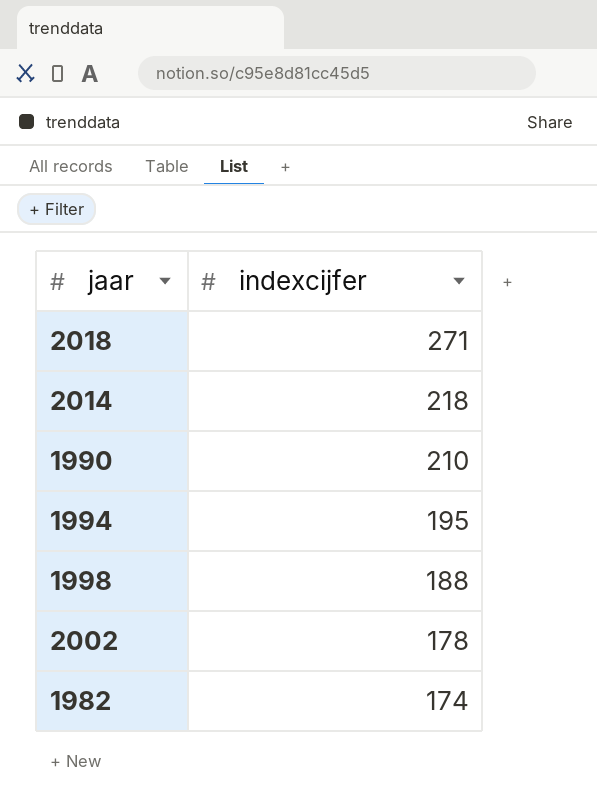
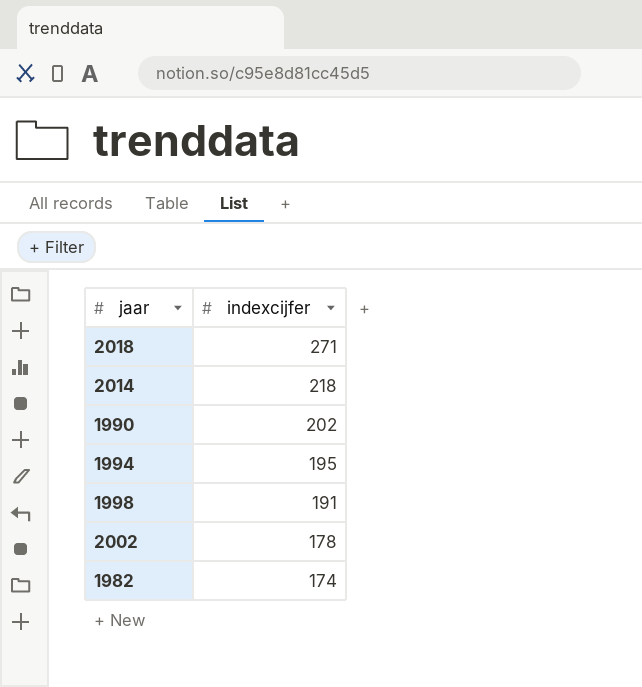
1990 | indexcijfer: 210 -> 202
1998 | indexcijfer: 188 -> 191

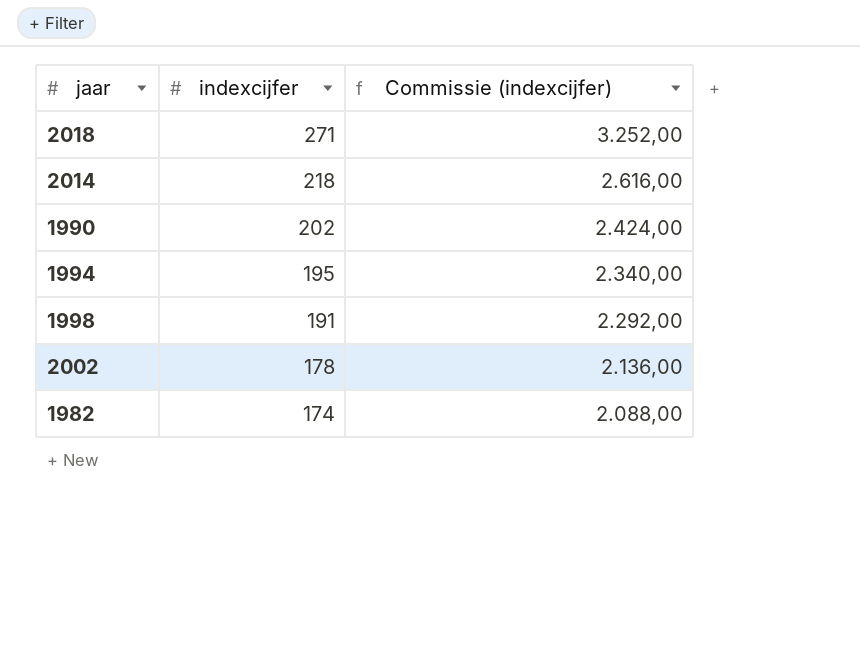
column Commissie (indexcijfer) | formula: none -> [indexcijfer] * 12

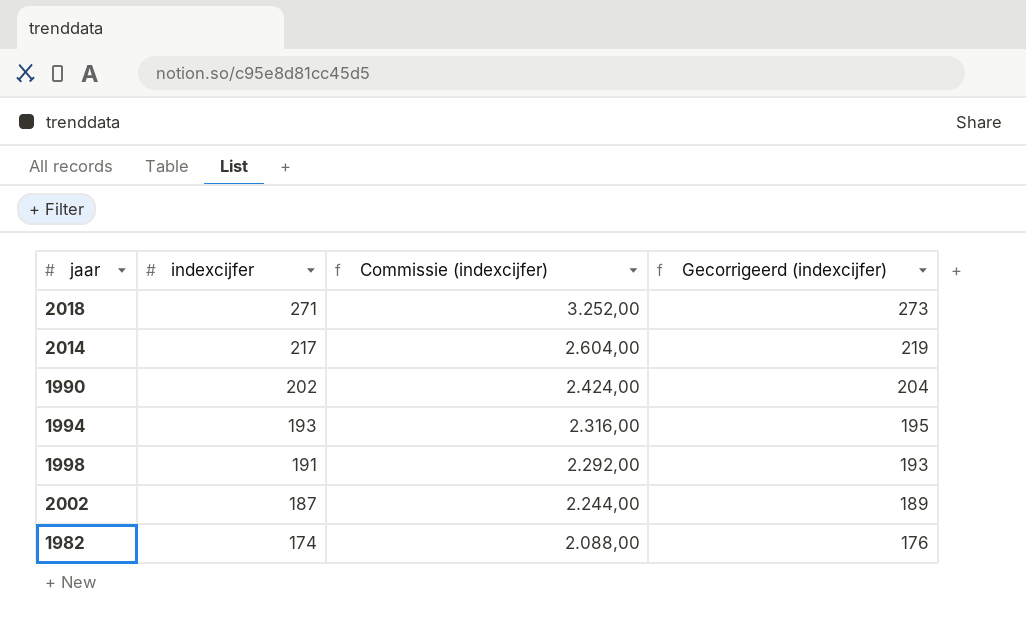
column Gecorrigeerd (indexcijfer) | formula: none -> [indexcijfer] + 2
2014 | indexcijfer: 218 -> 217
2014 | Commissie (indexcijfer): 2.616,00 -> 2.604,00
1994 | indexcijfer: 195 -> 193
1994 | Commissie (indexcijfer): 2.340,00 -> 2.316,00
2002 | indexcijfer: 178 -> 187
2002 | Commissie (indexcijfer): 2.136,00 -> 2.244,00

